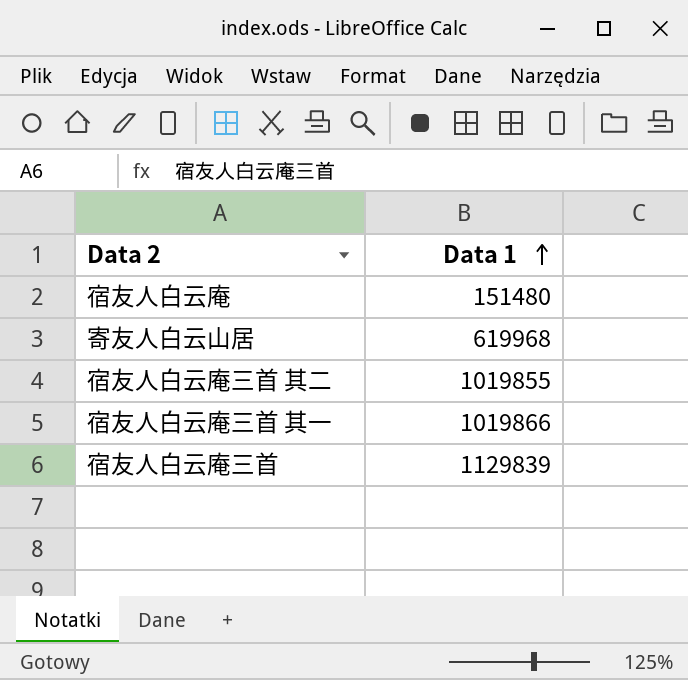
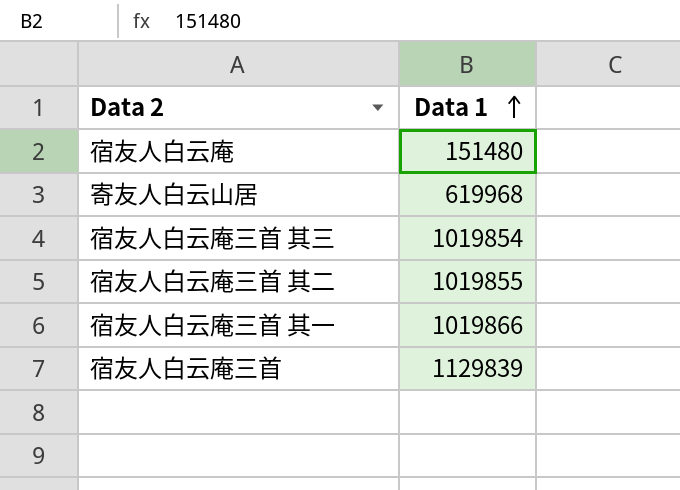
row 宿友人白云庵三首 其三: none -> 1019854

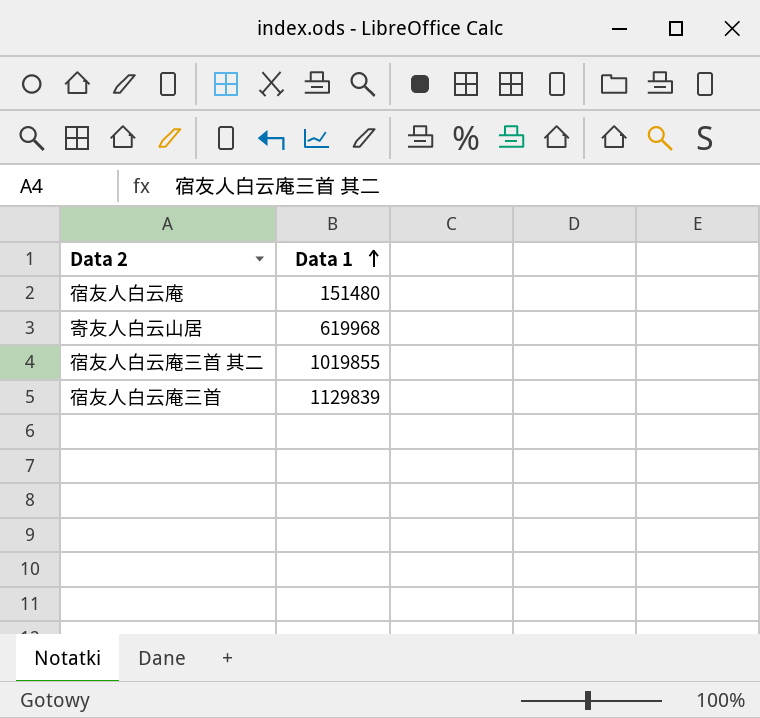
row 宿友人白云庵三首 其三: 1019854 -> none
row 宿友人白云庵三首 其一: 1019866 -> none

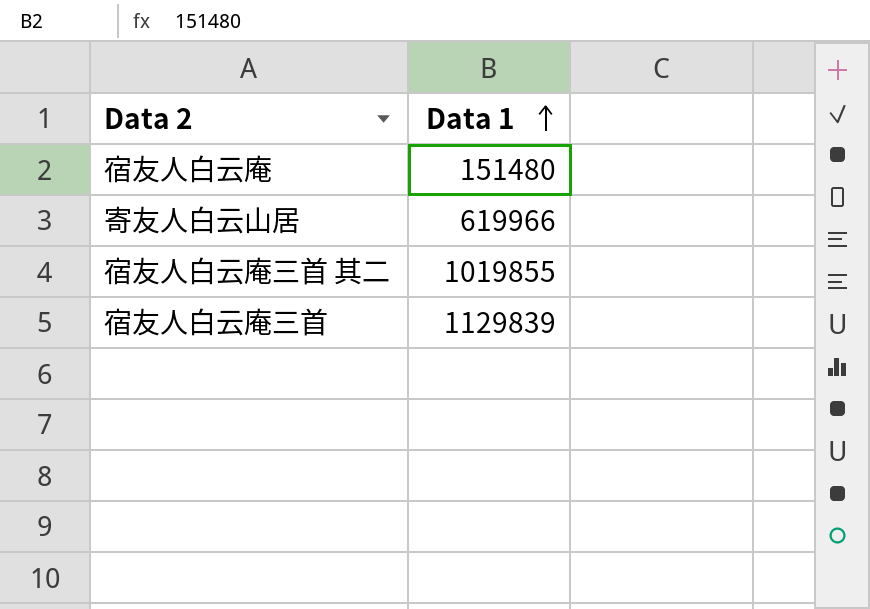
寄友人白云山居 | Data 1: 619968 -> 619966

